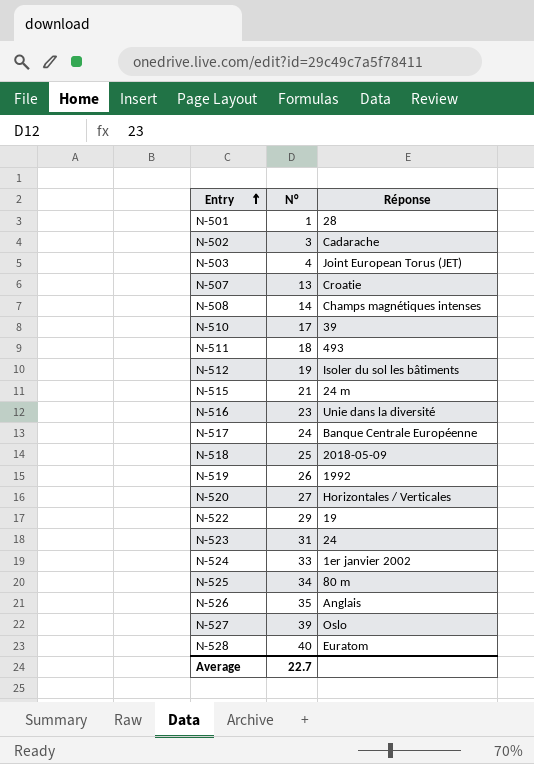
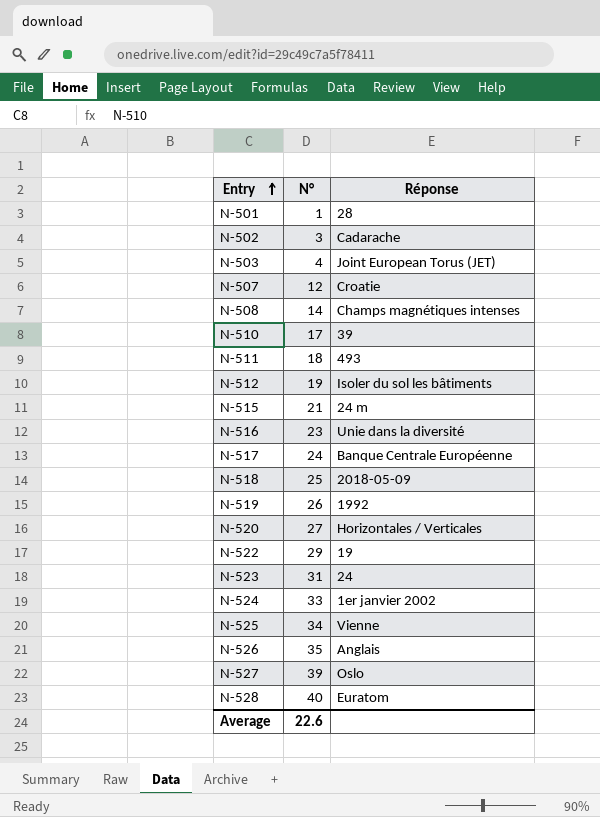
N-507 | N°: 13 -> 12
N-525 | Réponse: 80 m -> Vienne
Average | N°: 22.7 -> 22.6

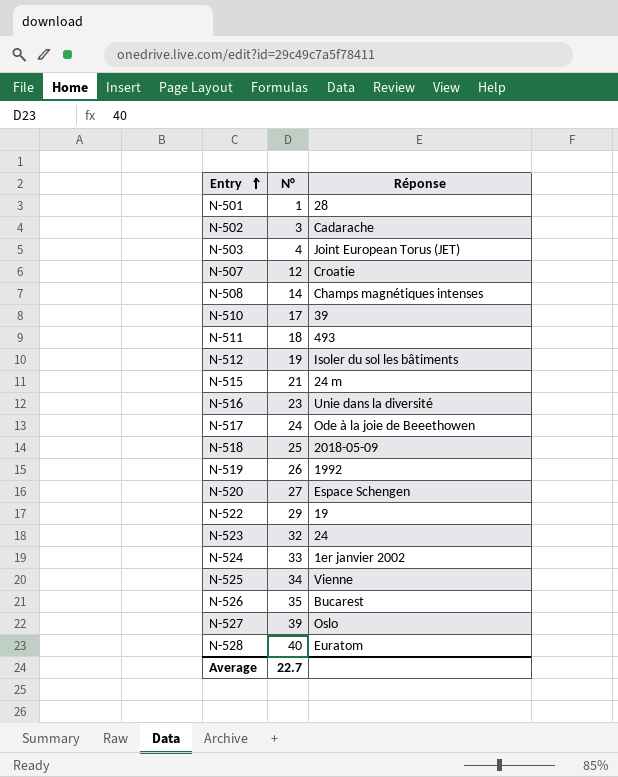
N-517 | Réponse: Banque Centrale Européenne -> Ode à la joie de Beeethowen
N-520 | Réponse: Horizontales / Verticales -> Espace Schengen
N-523 | N°: 31 -> 32
N-526 | Réponse: Anglais -> Bucarest
Average | N°: 22.6 -> 22.7

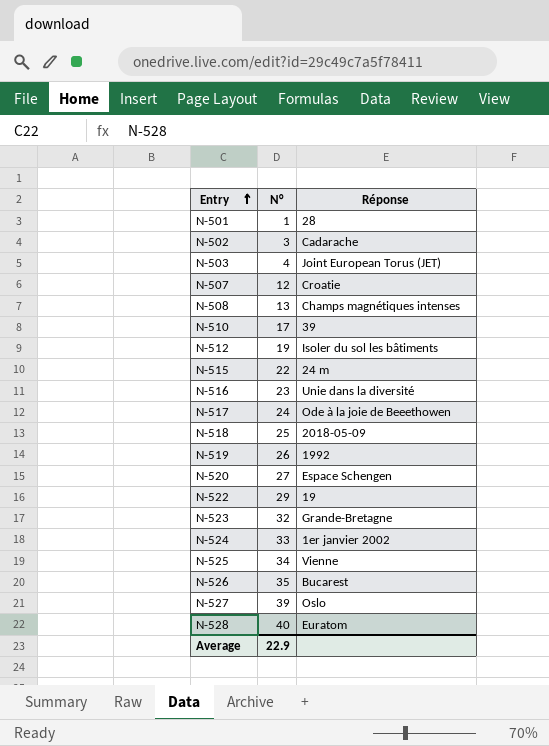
row N-511: 18 | 493 -> none
N-508 | N°: 14 -> 13
N-515 | N°: 21 -> 22
N-523 | Réponse: 24 -> Grande-Bretagne
Average | N°: 22.7 -> 22.9

